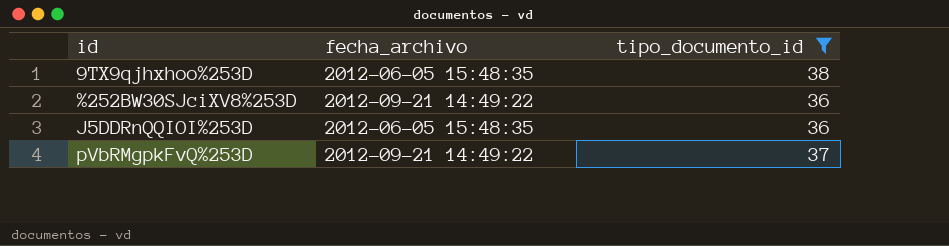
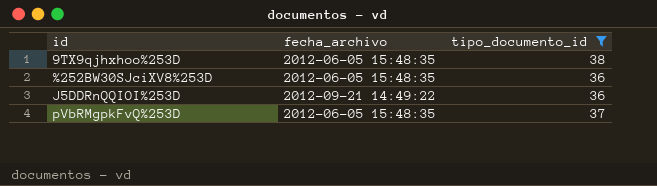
%252BW30SJciXV8%253D | fecha_archivo: 2012-09-21 14:49:22 -> 2012-06-05 15:48:35
J5DDRnQQIOI%253D | fecha_archivo: 2012-06-05 15:48:35 -> 2012-09-21 14:49:22
pVbRMgpkFvQ%253D | fecha_archivo: 2012-09-21 14:49:22 -> 2012-06-05 15:48:35

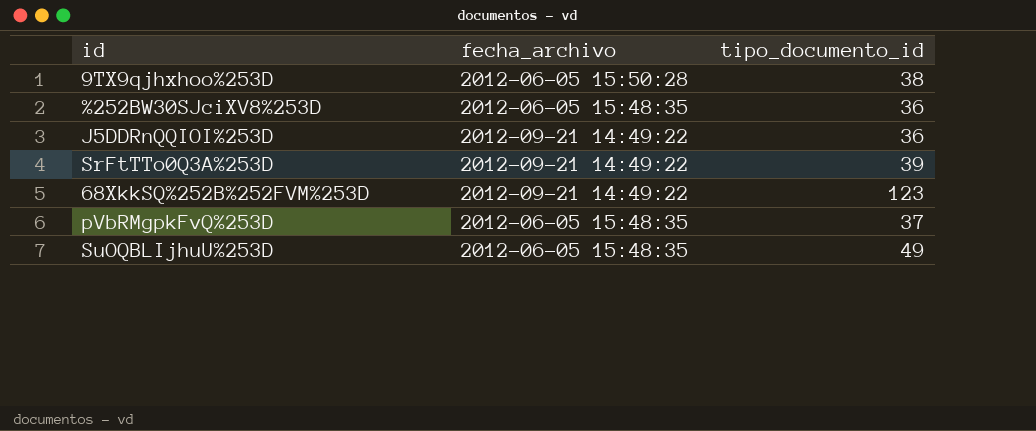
filter: tipo_documento_id <= 38 -> none
9TX9qjhxhoo%253D | fecha_archivo: 2012-06-05 15:48:35 -> 2012-06-05 15:50:28

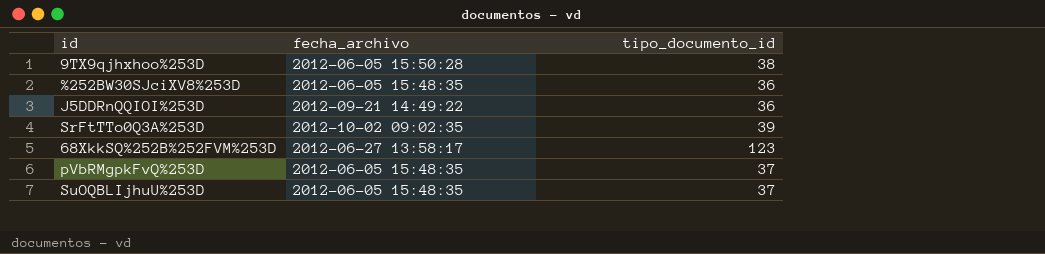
SrFtTTo0Q3A%253D | fecha_archivo: 2012-09-21 14:49:22 -> 2012-10-02 09:02:35
68XkkSQ%252B%252FVM%253D | fecha_archivo: 2012-09-21 14:49:22 -> 2012-06-27 13:58:17
SuOQBLIjhuU%253D | tipo_documento_id: 49 -> 37

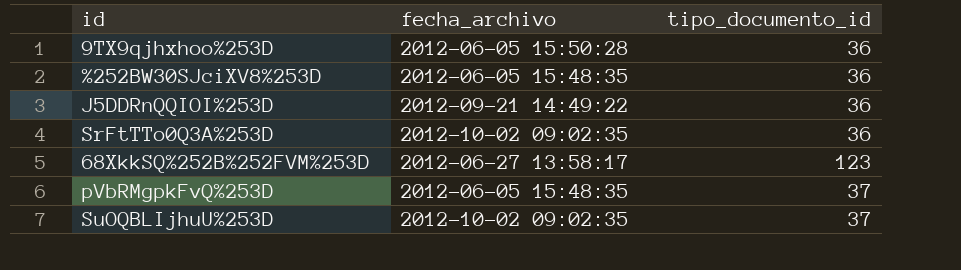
9TX9qjhxhoo%253D | tipo_documento_id: 38 -> 36
SrFtTTo0Q3A%253D | tipo_documento_id: 39 -> 36
SuOQBLIjhuU%253D | fecha_archivo: 2012-06-05 15:48:35 -> 2012-10-02 09:02:35

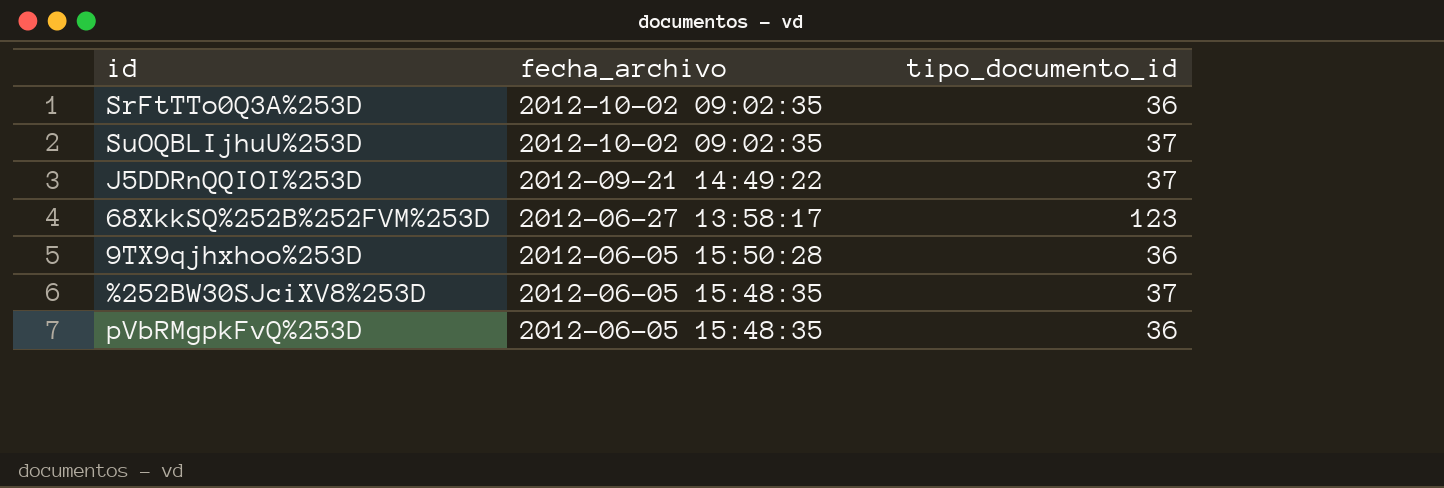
row order: none -> fecha_archivo descending
J5DDRnQQIOI%253D | tipo_documento_id: 36 -> 37
%252BW30SJciXV8%253D | tipo_documento_id: 36 -> 37
pVbRMgpkFvQ%253D | tipo_documento_id: 37 -> 36

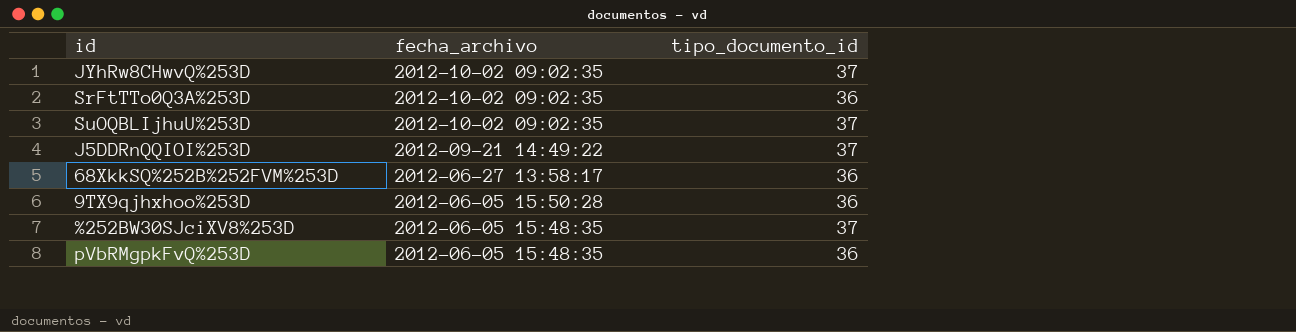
row JYhRw8CHwvQ%253D: none -> 2012-10-02 09:02:35 | 37
68XkkSQ%252B%252FVM%253D | tipo_documento_id: 123 -> 36

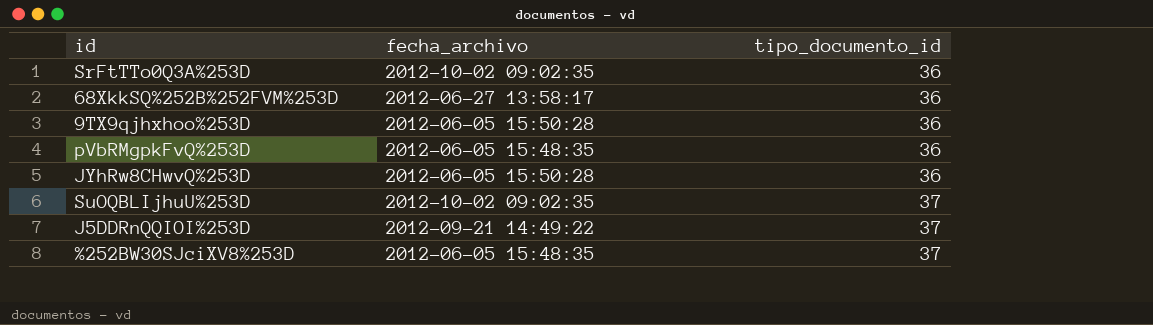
row order: fecha_archivo descending -> tipo_documento_id ascending
JYhRw8CHwvQ%253D | fecha_archivo: 2012-10-02 09:02:35 -> 2012-06-05 15:50:28
JYhRw8CHwvQ%253D | tipo_documento_id: 37 -> 36

